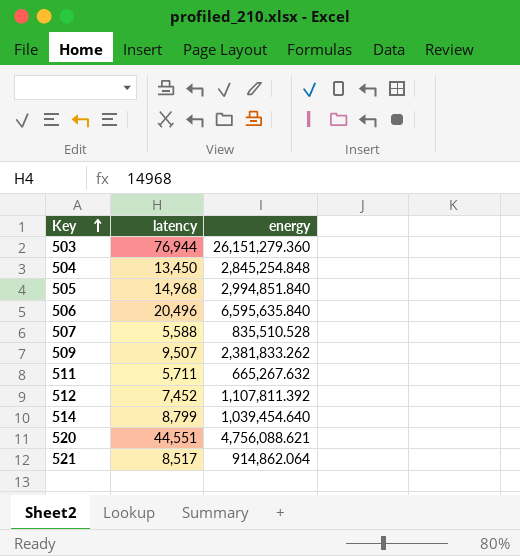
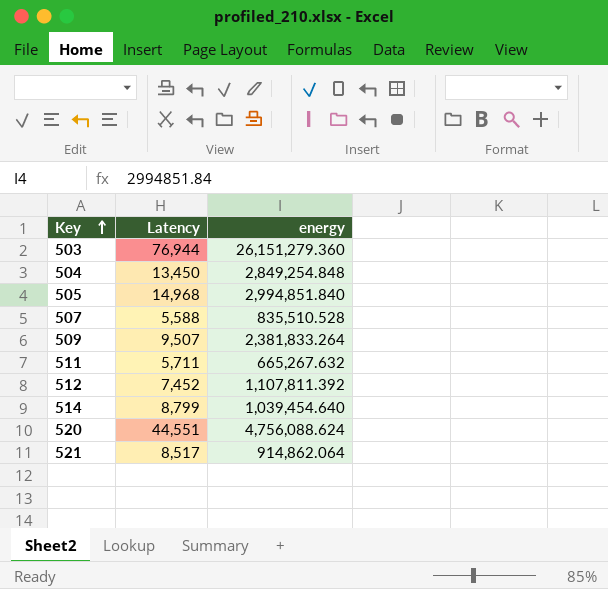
column name: latency -> Latency
row 506: 20,496 | 6,595,635.840 -> none
504 | energy: 2,845,254.848 -> 2,849,254.848
509 | energy: 2,381,833.262 -> 2,381,833.264
520 | energy: 4,756,088.621 -> 4,756,088.624

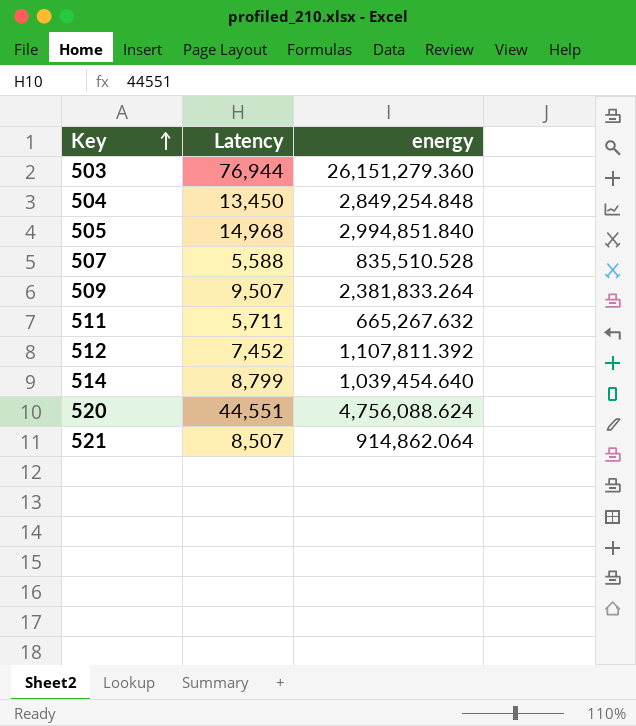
521 | Latency: 8,517 -> 8,507

